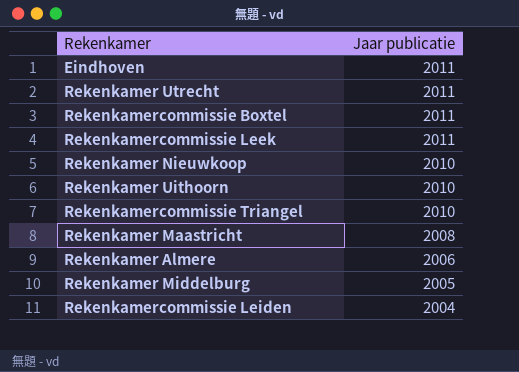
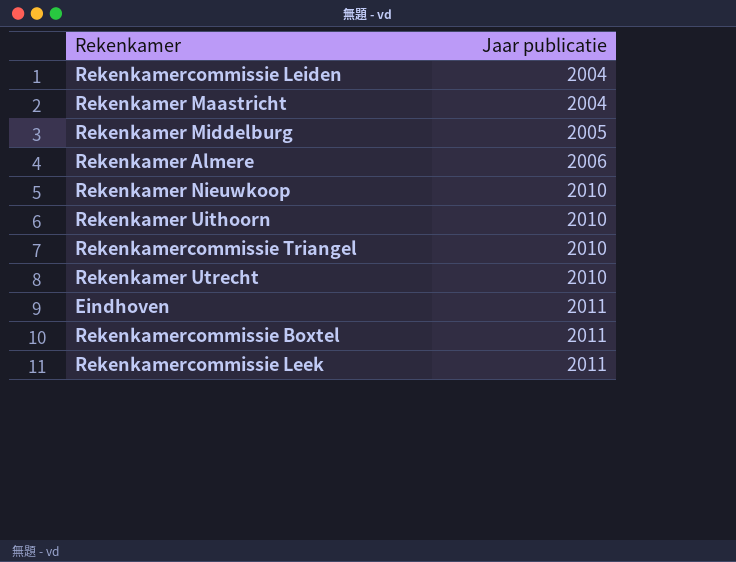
row order: Jaar publicatie descending -> Jaar publicatie ascending
Rekenkamer Maastricht | Jaar publicatie: 2008 -> 2004
Rekenkamer Utrecht | Jaar publicatie: 2011 -> 2010

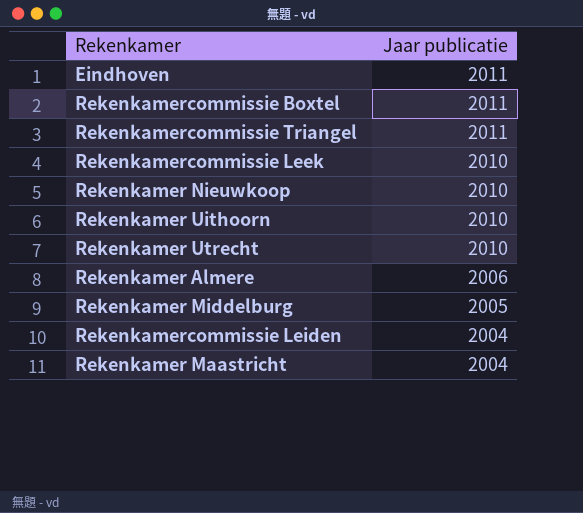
row order: Jaar publicatie ascending -> Jaar publicatie descending
Rekenkamercommissie Triangel | Jaar publicatie: 2010 -> 2011
Rekenkamercommissie Leek | Jaar publicatie: 2011 -> 2010

